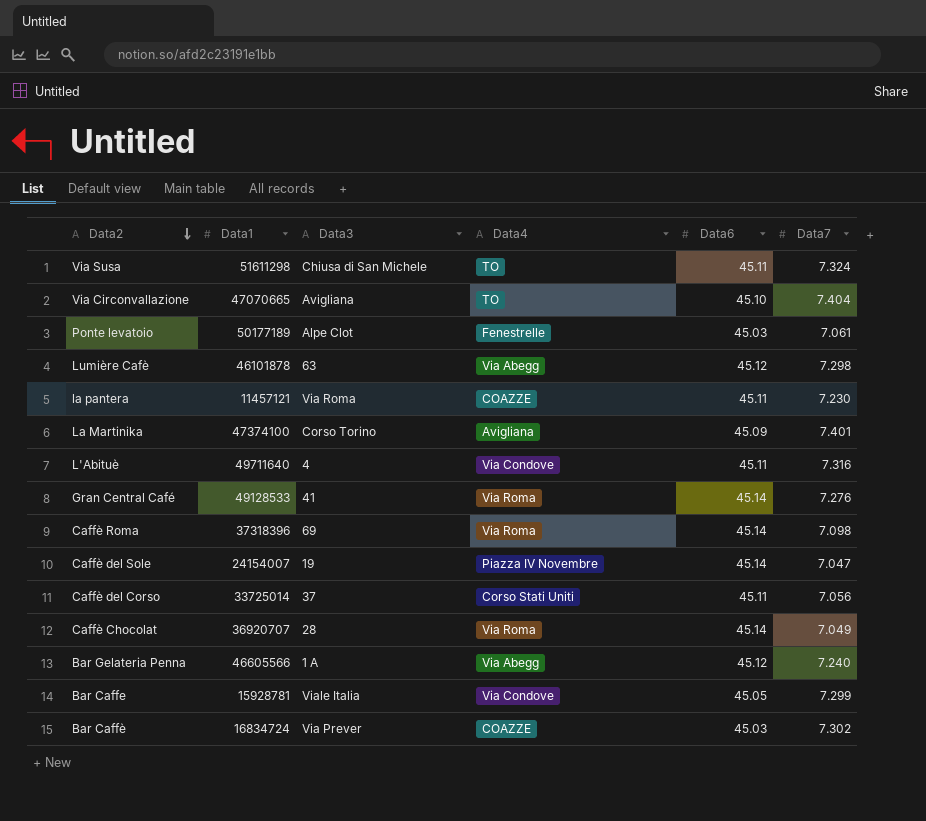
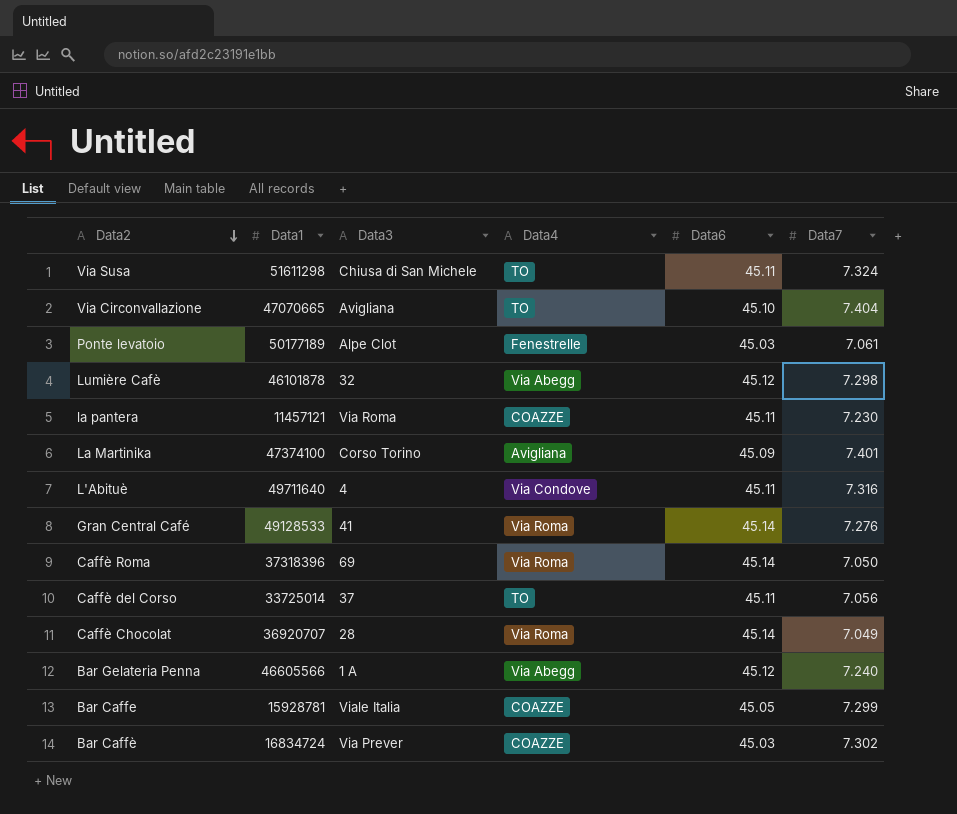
row Caffè del Sole: 24154007 | 19 | Piazza IV Novembre | 45.14 | 7.047 -> none
Lumière Cafè | Data3: 63 -> 32
Caffè Roma | Data7: 7.098 -> 7.050
Caffè del Corso | Data4: Corso Stati Uniti -> TO
Bar Caffe | Data4: Via Condove -> COAZZE

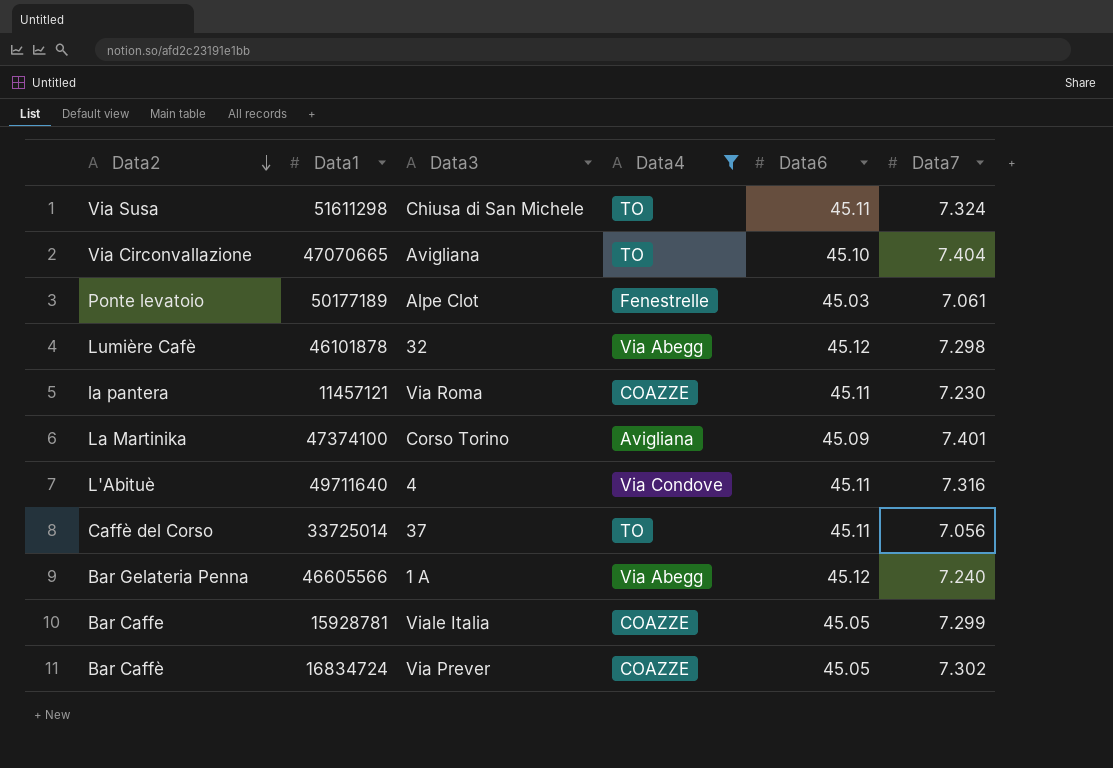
filter: none -> Data4 != Via Roma
Bar Caffè | Data6: 45.03 -> 45.05

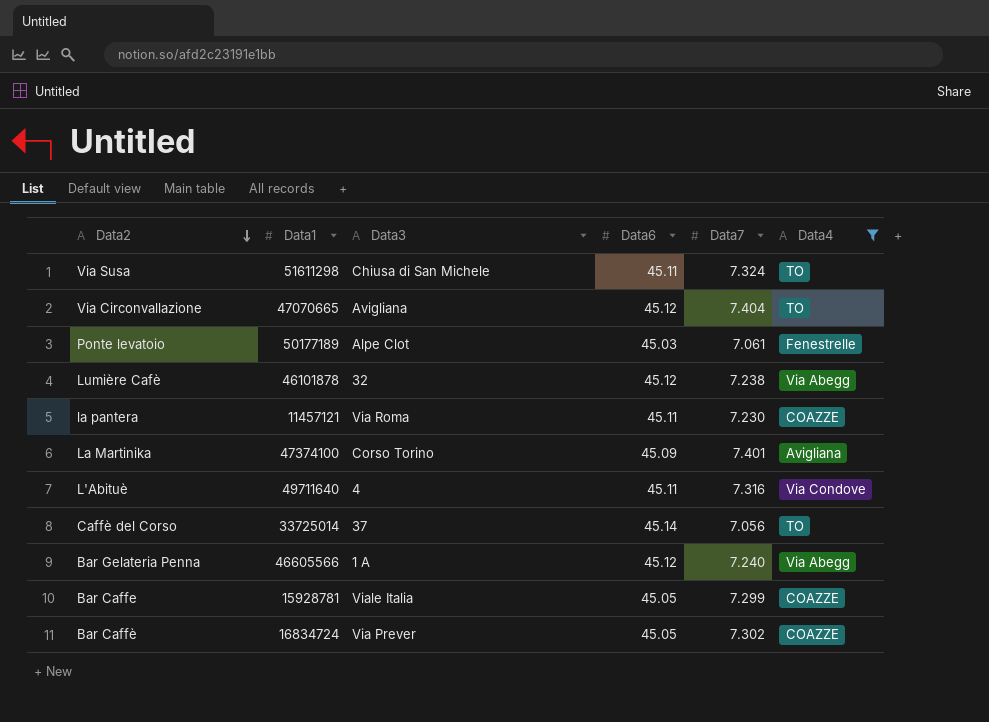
column Data4 | position: 4 -> 6
Via Circonvallazione | Data6: 45.10 -> 45.12
Lumière Cafè | Data7: 7.298 -> 7.238
Caffè del Corso | Data6: 45.11 -> 45.14

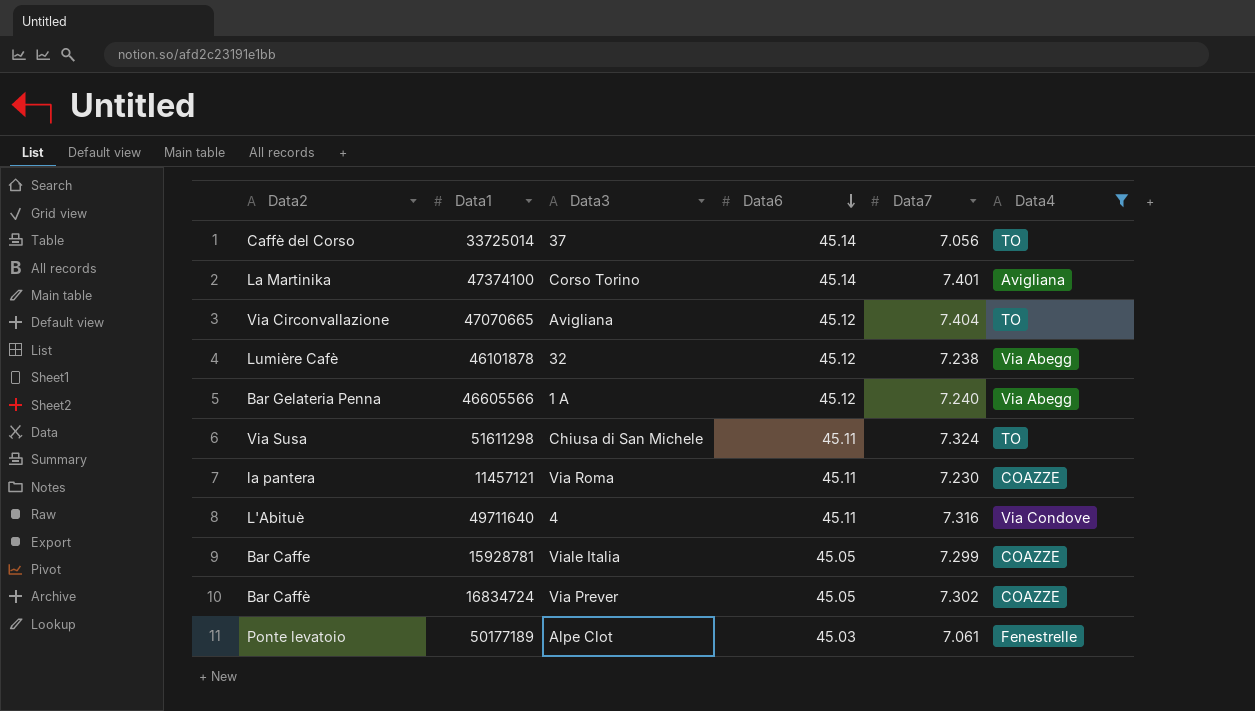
row order: Data2 descending -> Data6 descending
La Martinika | Data6: 45.09 -> 45.14

